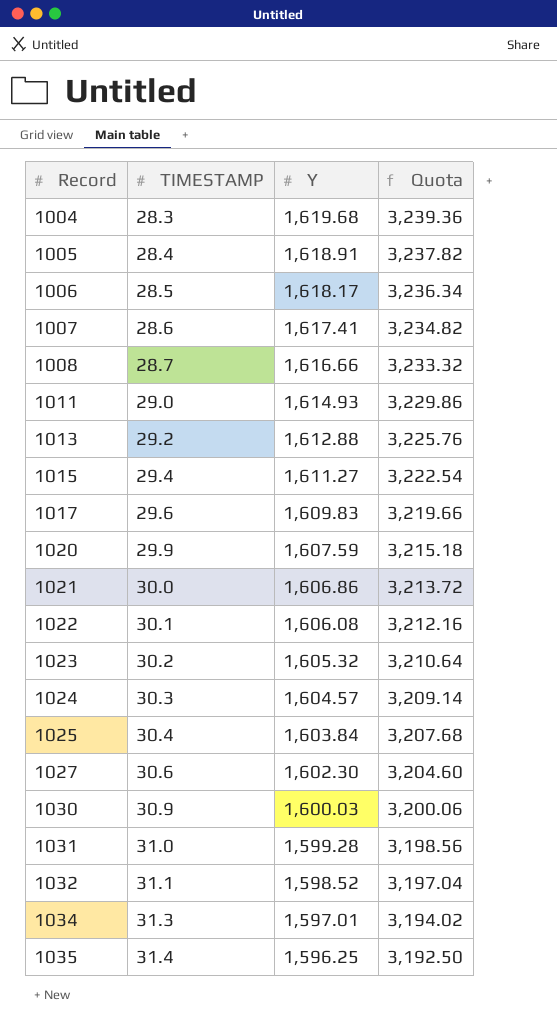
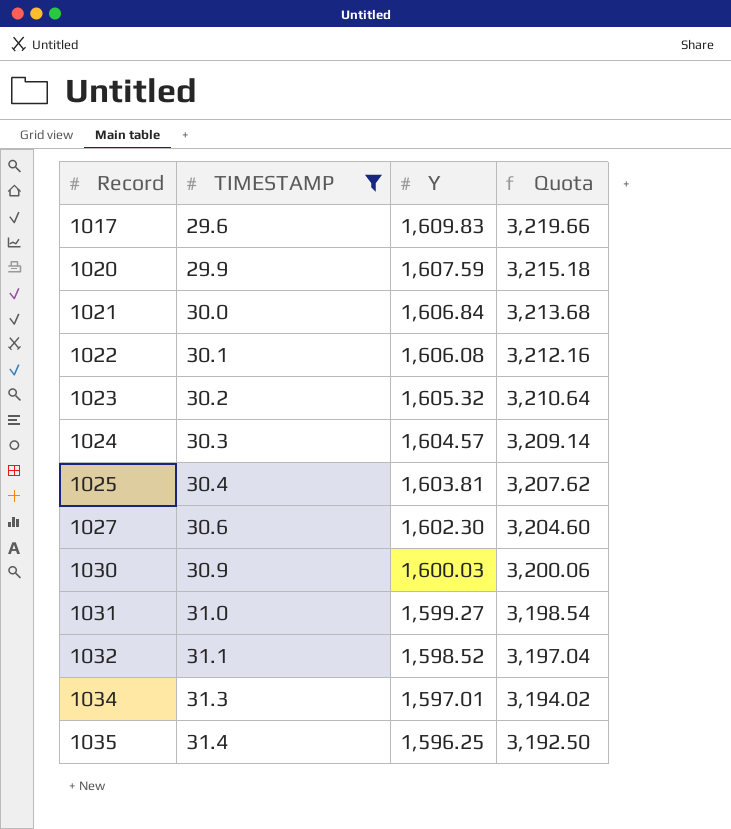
filter: none -> TIMESTAMP >= 29.6
1021 | Y: 1,606.86 -> 1,606.84
1021 | Quota: 3,213.72 -> 3,213.68
1025 | Y: 1,603.84 -> 1,603.81
1025 | Quota: 3,207.68 -> 3,207.62
1031 | Y: 1,599.28 -> 1,599.27
1031 | Quota: 3,198.56 -> 3,198.54

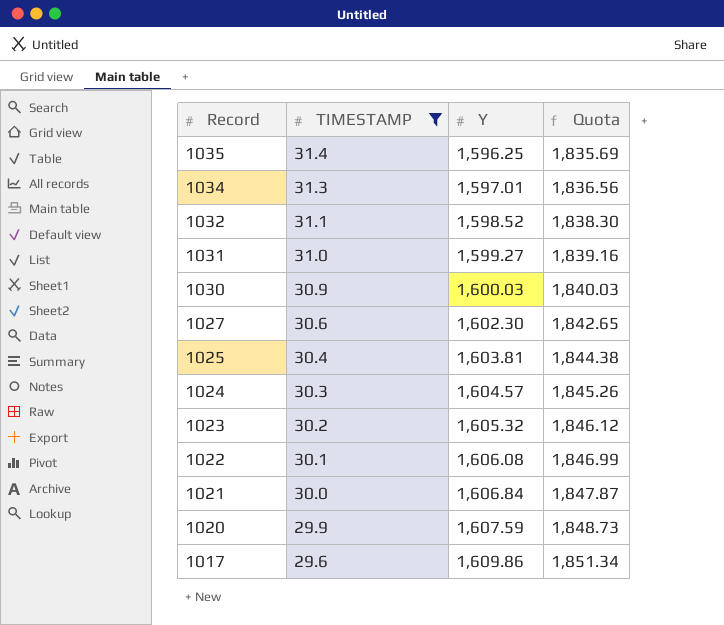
row order: Record ascending -> Record descending
column Quota | formula: [Y] * 2 -> [Y] * 1.15
1017 | Y: 1,609.83 -> 1,609.86

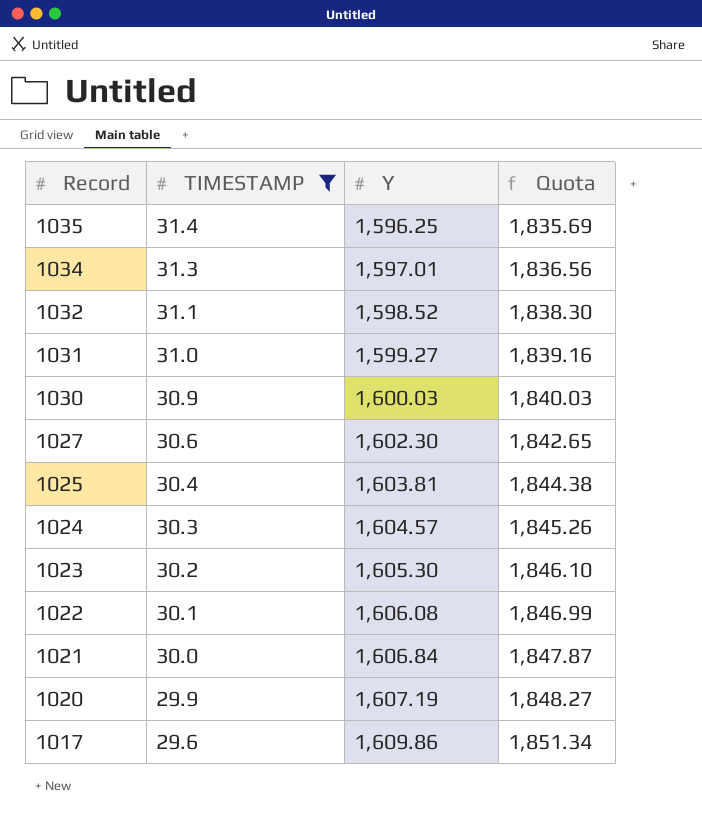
1023 | Y: 1,605.32 -> 1,605.30
1023 | Quota: 1,846.12 -> 1,846.10
1020 | Y: 1,607.59 -> 1,607.19
1020 | Quota: 1,848.73 -> 1,848.27

